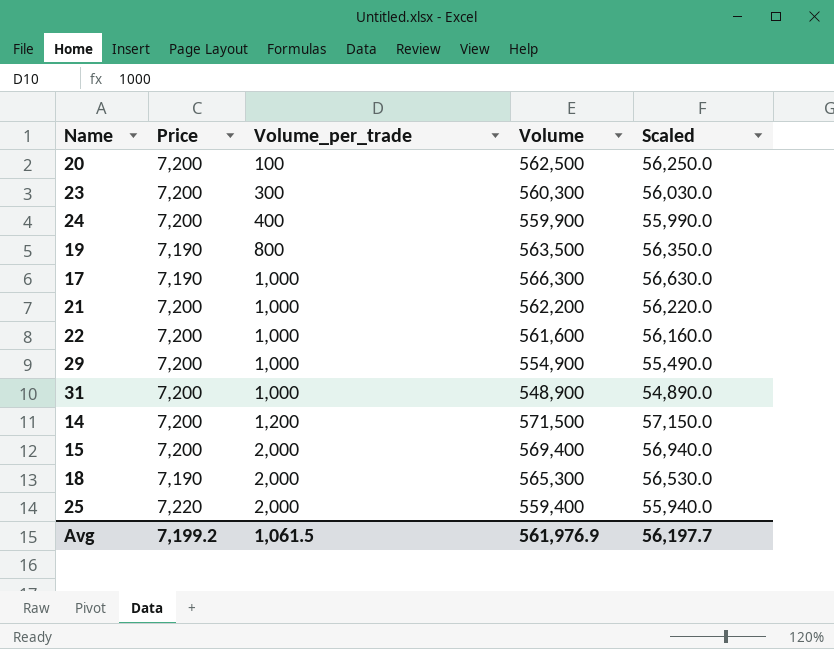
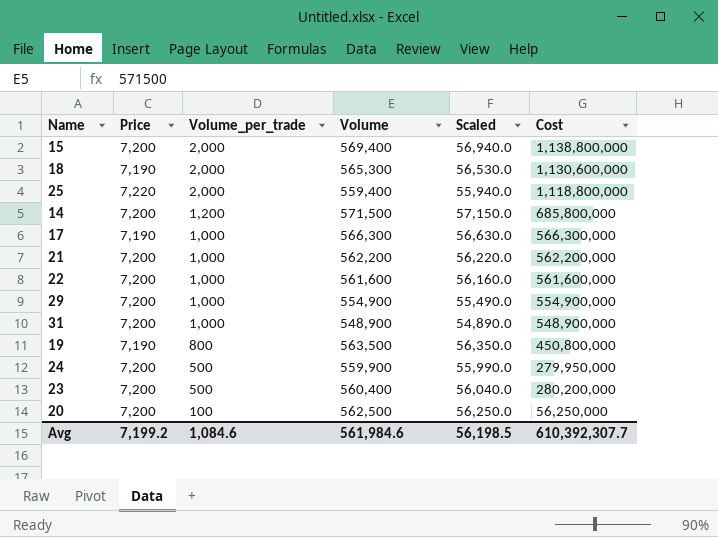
row order: Volume_per_trade ascending -> Volume_per_trade descending
column Cost | formula: none -> [Volume_per_trade] * [Volume]
24 | Volume_per_trade: 400 -> 500
23 | Volume_per_trade: 300 -> 500
23 | Volume: 560,300 -> 560,400
23 | Scaled: 56,030.0 -> 56,040.0
Avg | Volume_per_trade: 1,061.5 -> 1,084.6
Avg | Volume: 561,976.9 -> 561,984.6
Avg | Scaled: 56,197.7 -> 56,198.5

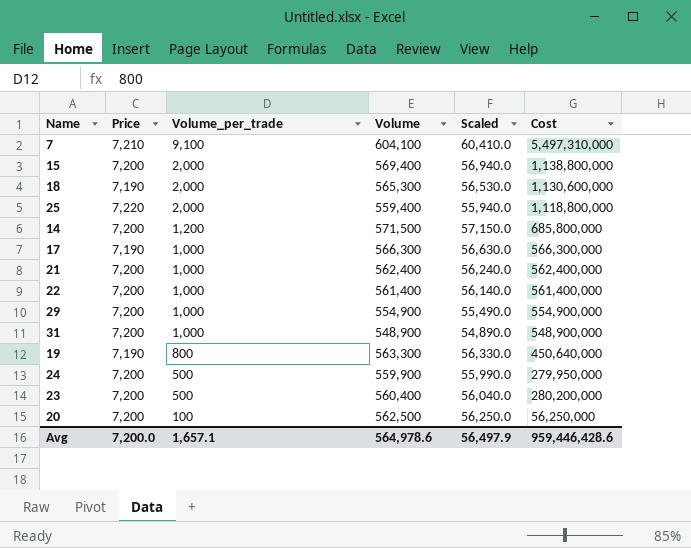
row 7: none -> 7,210 | 9,100 | 604,100 | 60,410.0 | 5,497,310,000
21 | Volume: 562,200 -> 562,400
21 | Scaled: 56,220.0 -> 56,240.0
21 | Cost: 562,200,000 -> 562,400,000
22 | Volume: 561,600 -> 561,400
22 | Scaled: 56,160.0 -> 56,140.0
22 | Cost: 561,600,000 -> 561,400,000
19 | Volume: 563,500 -> 563,300
19 | Scaled: 56,350.0 -> 56,330.0
19 | Cost: 450,800,000 -> 450,640,000
Avg | Price: 7,199.2 -> 7,200.0
Avg | Volume_per_trade: 1,084.6 -> 1,657.1
Avg | Volume: 561,984.6 -> 564,978.6
Avg | Scaled: 56,198.5 -> 56,497.9
Avg | Cost: 610,392,307.7 -> 959,446,428.6

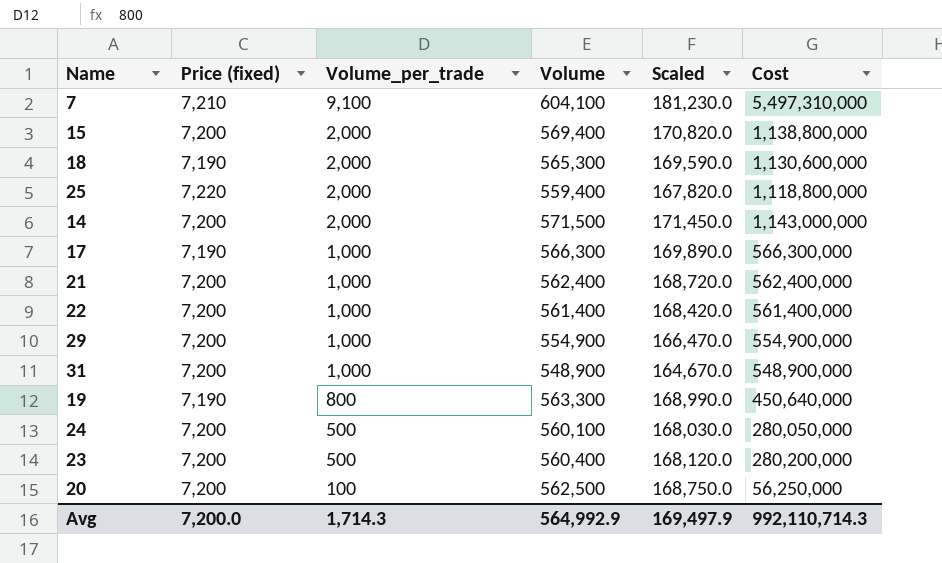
column name: Price -> Price (fixed)
column Scaled | formula: [Volume] * 0.1 -> [Volume] * 0.3
14 | Volume_per_trade: 1,200 -> 2,000
14 | Cost: 685,800,000 -> 1,143,000,000
24 | Volume: 559,900 -> 560,100
24 | Cost: 279,950,000 -> 280,050,000
Avg | Volume_per_trade: 1,657.1 -> 1,714.3
Avg | Volume: 564,978.6 -> 564,992.9
Avg | Scaled: 56,497.9 -> 169,497.9
Avg | Cost: 959,446,428.6 -> 992,110,714.3

